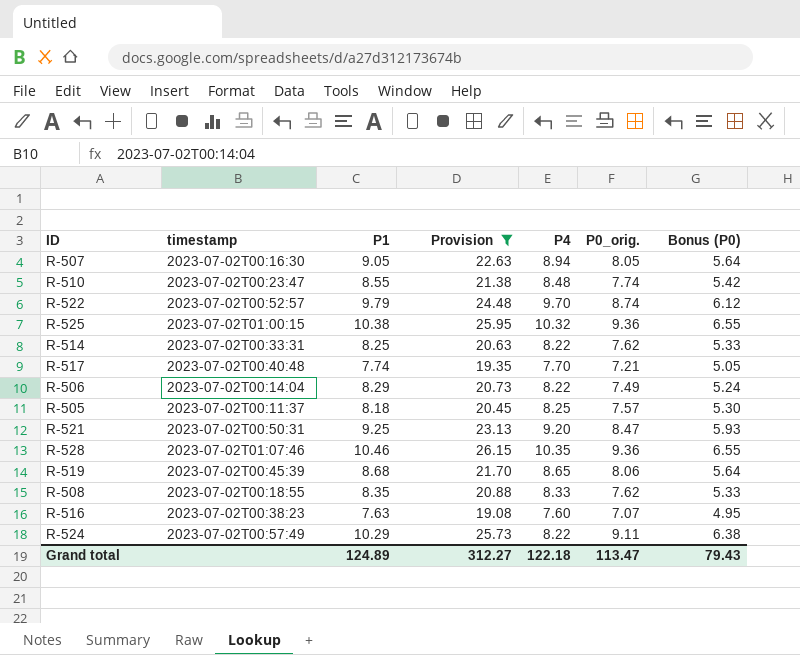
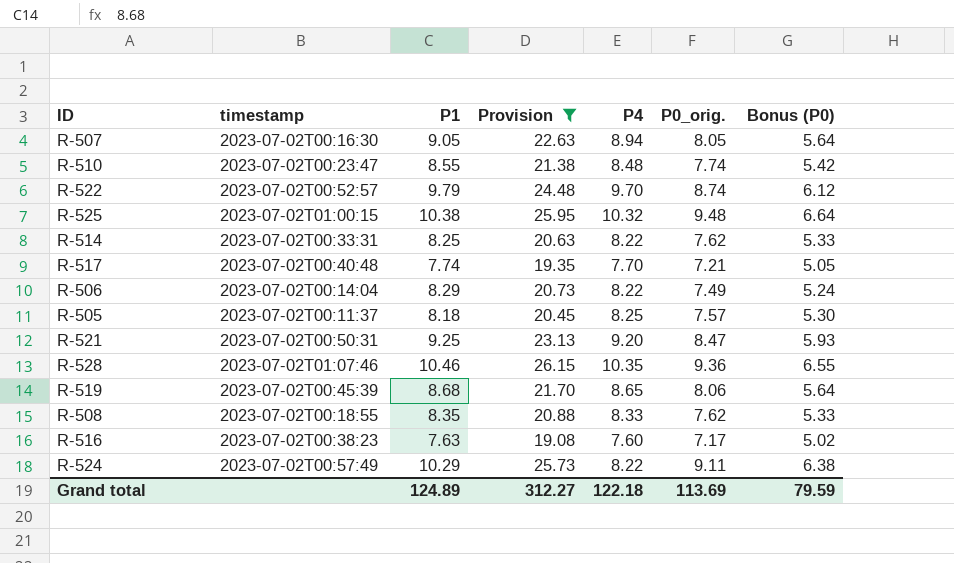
R-525 | P0_orig.: 9.36 -> 9.48
R-525 | Bonus (P0): 6.55 -> 6.64
R-516 | P0_orig.: 7.07 -> 7.17
R-516 | Bonus (P0): 4.95 -> 5.02
Grand total | P0_orig.: 113.47 -> 113.69
Grand total | Bonus (P0): 79.43 -> 79.59

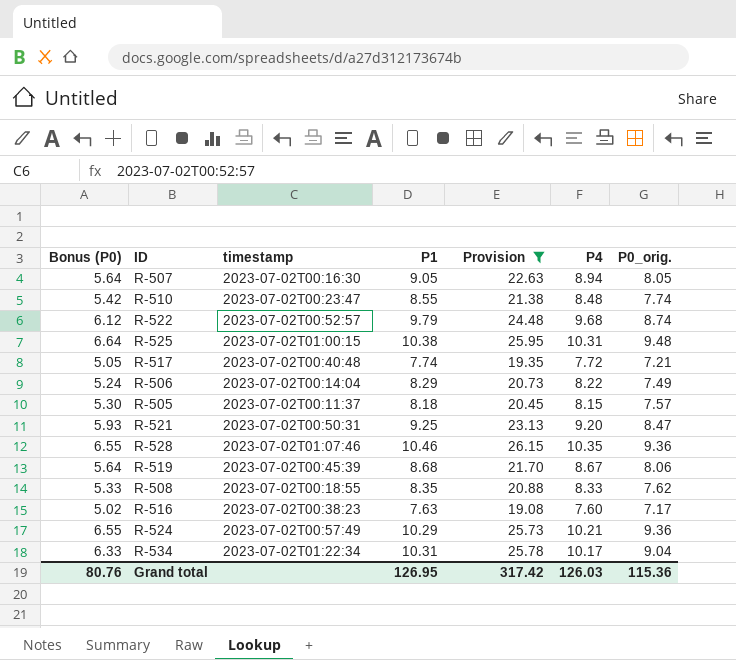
column Bonus (P0) | position: 7 -> 1
row R-514: 2023-07-02T00:33:31 | 8.25 | 20.63 | 8.22 | 7.62 | 5.33 -> none
R-522 | P4: 9.70 -> 9.68
R-525 | P4: 10.32 -> 10.31
R-517 | P4: 7.70 -> 7.72
R-505 | P4: 8.25 -> 8.15
R-519 | P4: 8.65 -> 8.67
R-524 | Bonus (P0): 6.38 -> 6.55
R-524 | P4: 8.22 -> 10.21
R-524 | P0_orig.: 9.11 -> 9.36
row R-534: none -> 6.33 | 2023-07-02T01:22:34 | 10.31 | 25.78 | 10.17 | 9.04
Grand total | Bonus (P0): 79.59 -> 80.76
Grand total | P1: 124.89 -> 126.95
Grand total | Provision: 312.27 -> 317.42
Grand total | P4: 122.18 -> 126.03
Grand total | P0_orig.: 113.69 -> 115.36

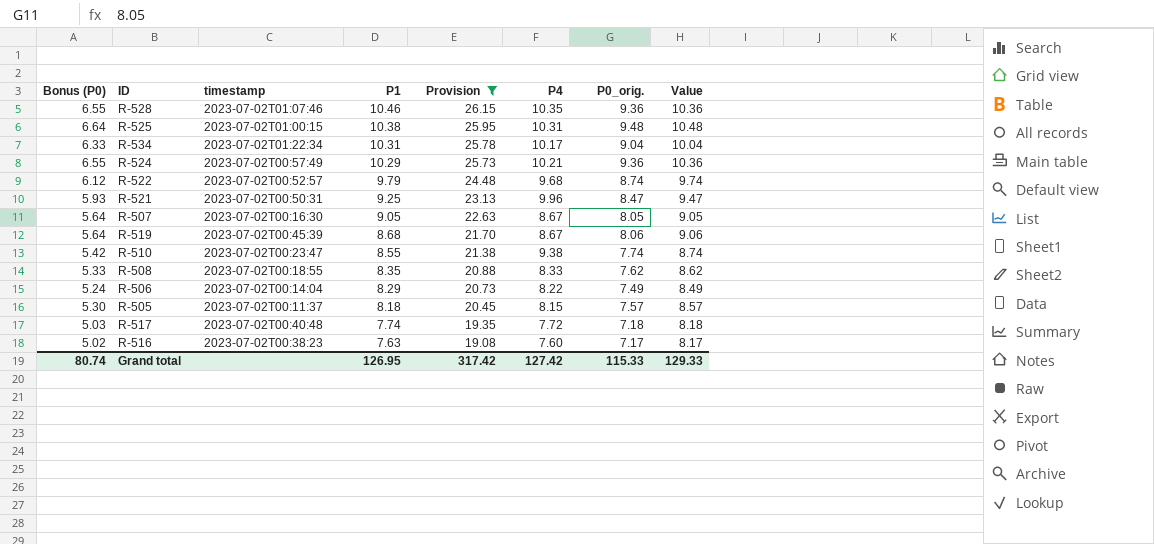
row order: none -> P1 descending
column Value | formula: none -> [P0_orig.] + 1
R-521 | P4: 9.20 -> 9.96
R-507 | P4: 8.94 -> 8.67
R-510 | P4: 8.48 -> 9.38
R-517 | Bonus (P0): 5.05 -> 5.03
R-517 | P0_orig.: 7.21 -> 7.18
Grand total | Bonus (P0): 80.76 -> 80.74
Grand total | P4: 126.03 -> 127.42
Grand total | P0_orig.: 115.36 -> 115.33

